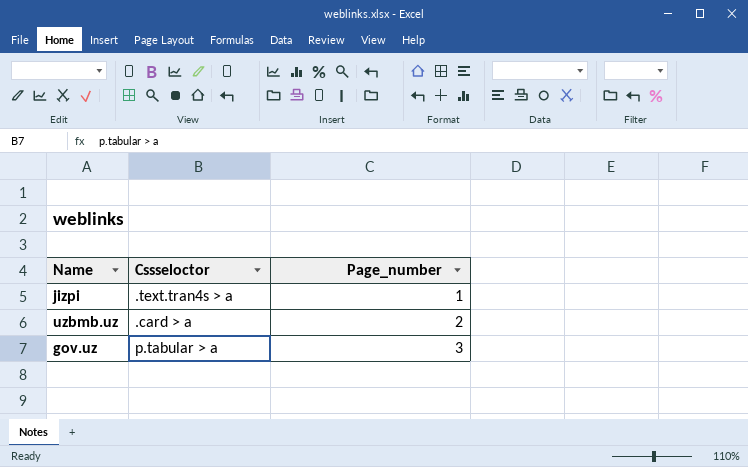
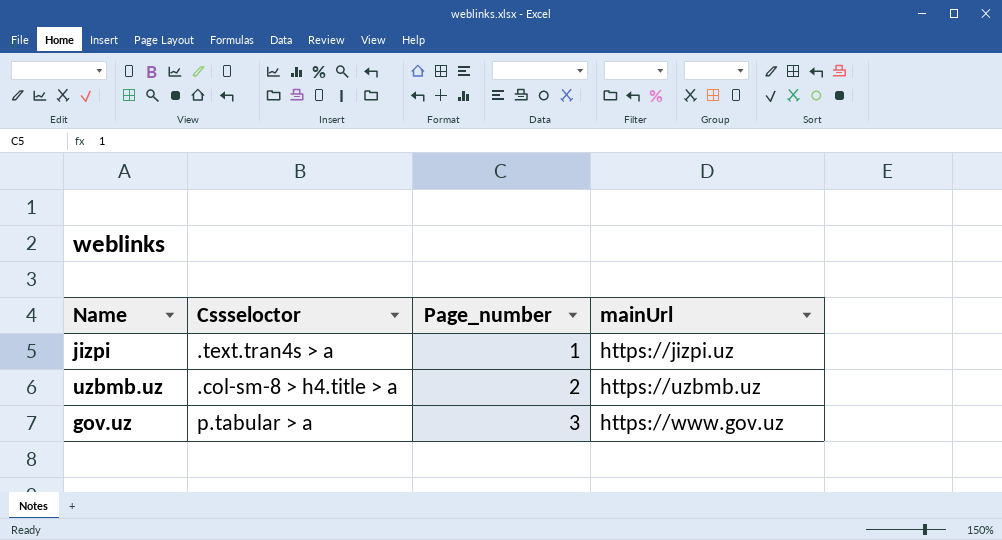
column mainUrl | position: none -> 4
uzbmb.uz | Cssseloctor: .card > a -> .col-sm-8 > h4.title > a

